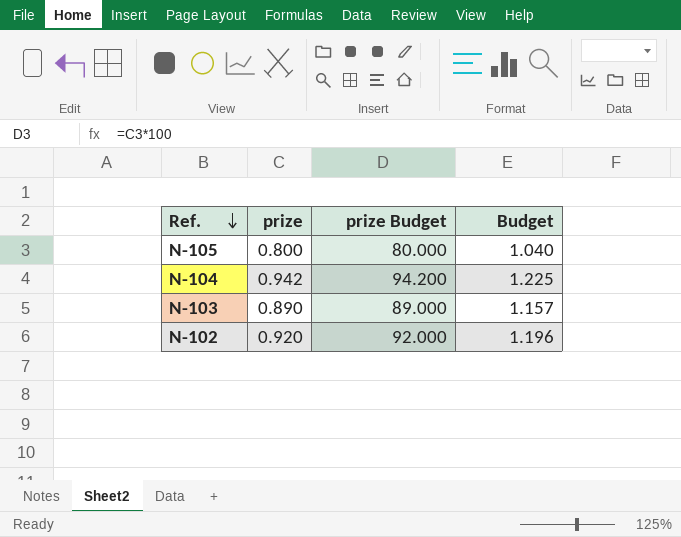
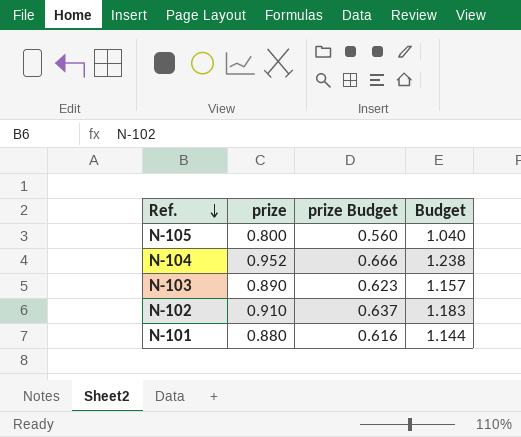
column prize Budget | formula: [prize] * 100 -> [prize] * 0.7
N-104 | prize: 0.942 -> 0.952
N-104 | Budget: 1.225 -> 1.238
N-102 | prize: 0.920 -> 0.910
N-102 | Budget: 1.196 -> 1.183
row N-101: none -> 0.880 | 0.616 | 1.144

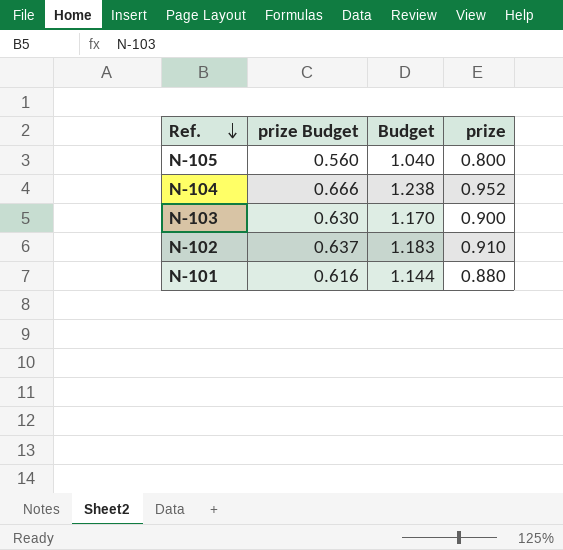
column prize | position: 2 -> 4
N-103 | prize Budget: 0.623 -> 0.630
N-103 | Budget: 1.157 -> 1.170
N-103 | prize: 0.890 -> 0.900

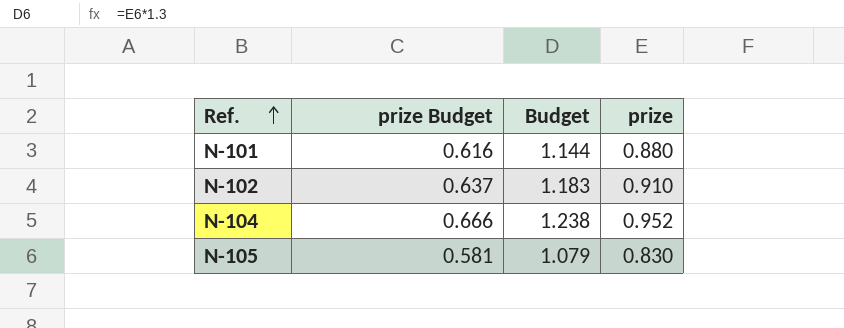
row order: Ref. descending -> Ref. ascending
row N-103: 0.630 | 1.170 | 0.900 -> none
N-105 | prize Budget: 0.560 -> 0.581
N-105 | Budget: 1.040 -> 1.079
N-105 | prize: 0.800 -> 0.830

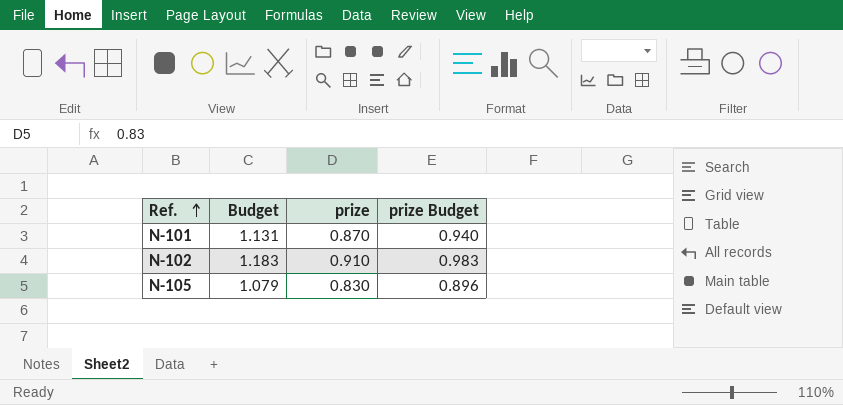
column prize Budget | formula: [prize] * 0.7 -> [prize] * 1.08
column prize Budget | position: 2 -> 4
row N-104: 0.666 | 1.238 | 0.952 -> none
N-101 | Budget: 1.144 -> 1.131
N-101 | prize: 0.880 -> 0.870

